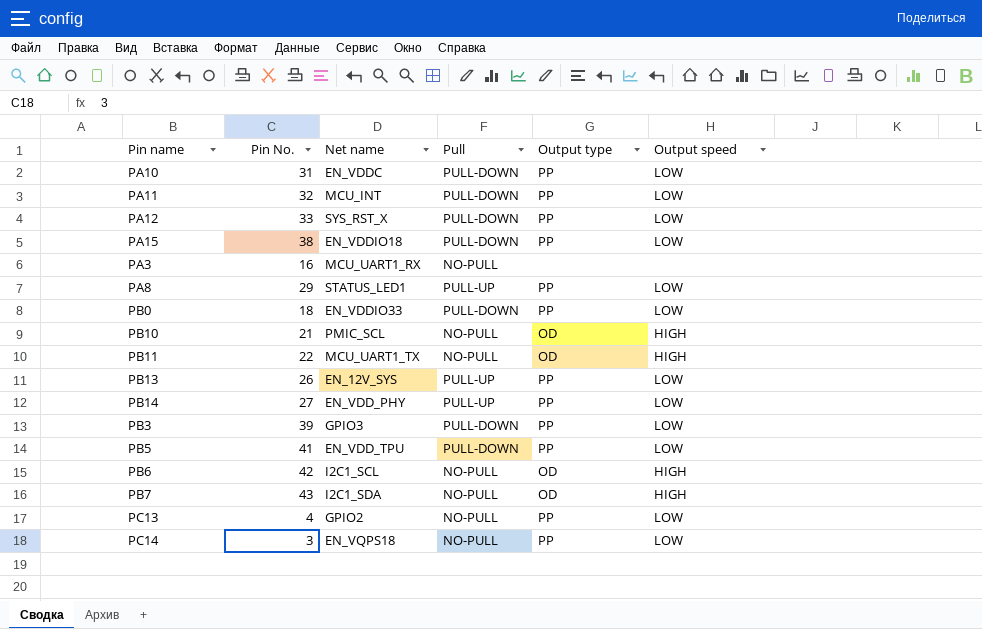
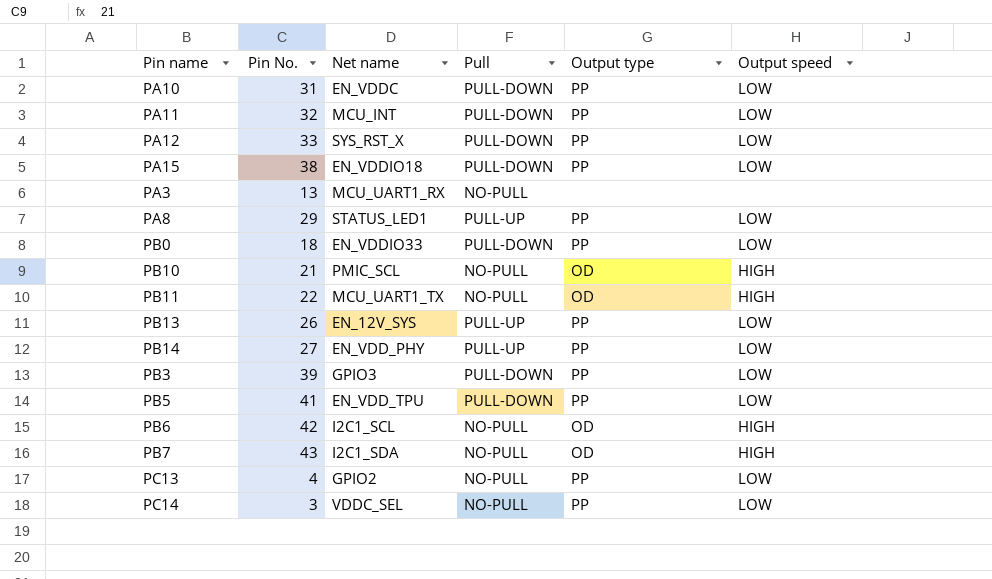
PA3 | Pin No.: 16 -> 13
PC14 | Net name: EN_VQPS18 -> VDDC_SEL

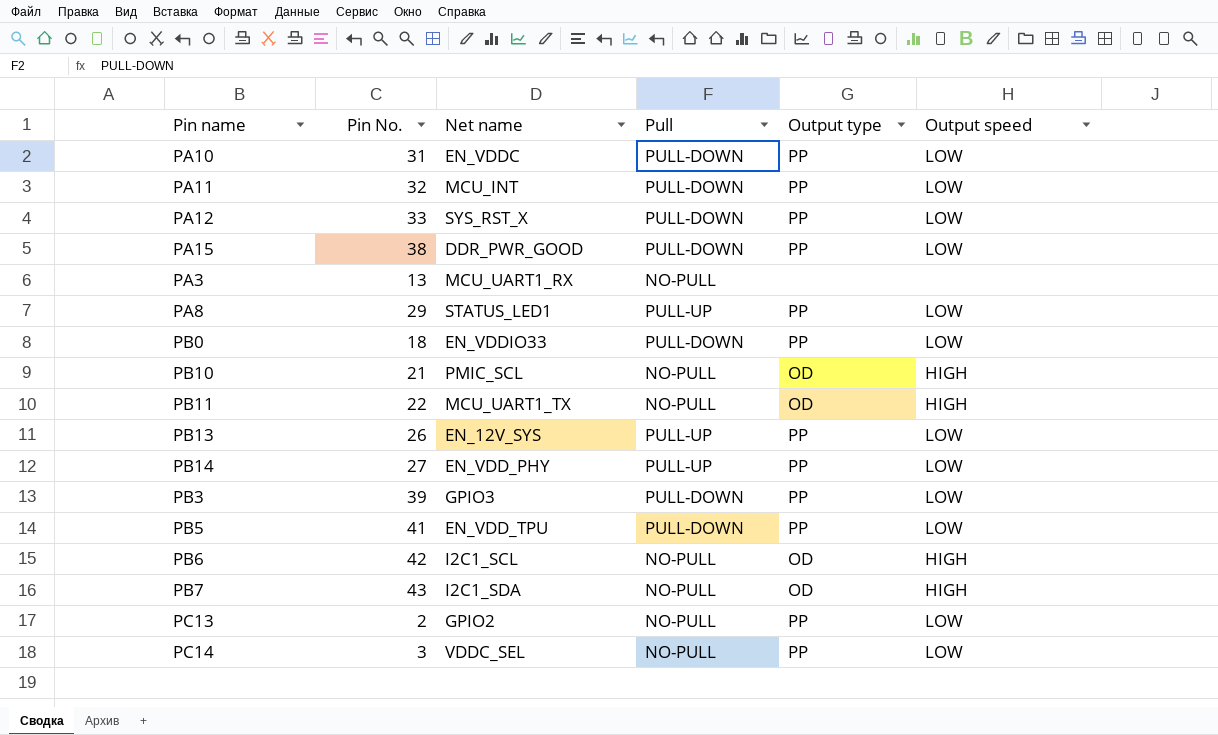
PA15 | Net name: EN_VDDIO18 -> DDR_PWR_GOOD
PC13 | Pin No.: 4 -> 2

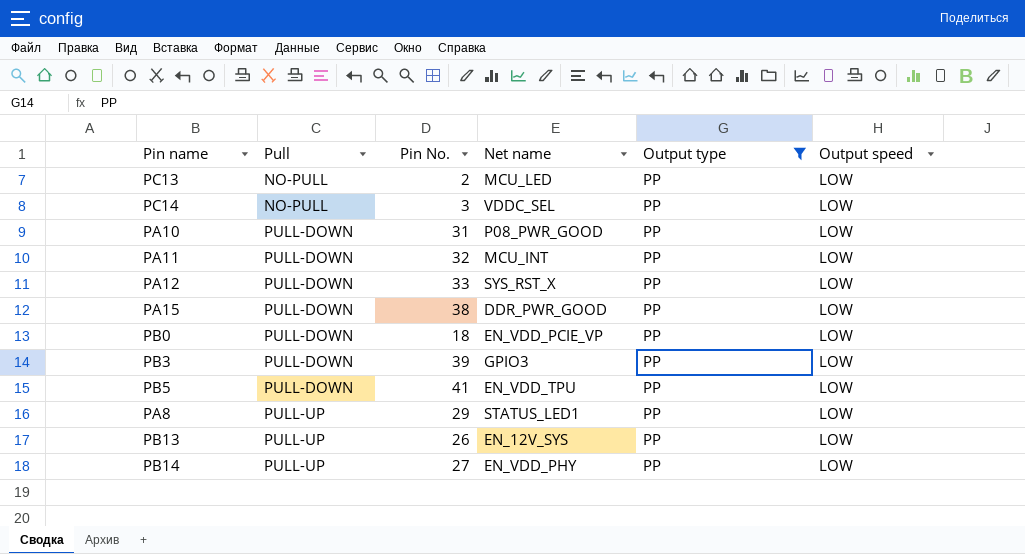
filter: none -> Output type = PP
row order: none -> Pull ascending
column Pull | position: 4 -> 2
PC13 | Net name: GPIO2 -> MCU_LED
PA10 | Net name: EN_VDDC -> P08_PWR_GOOD
PB0 | Net name: EN_VDDIO33 -> EN_VDD_PCIE_VP

